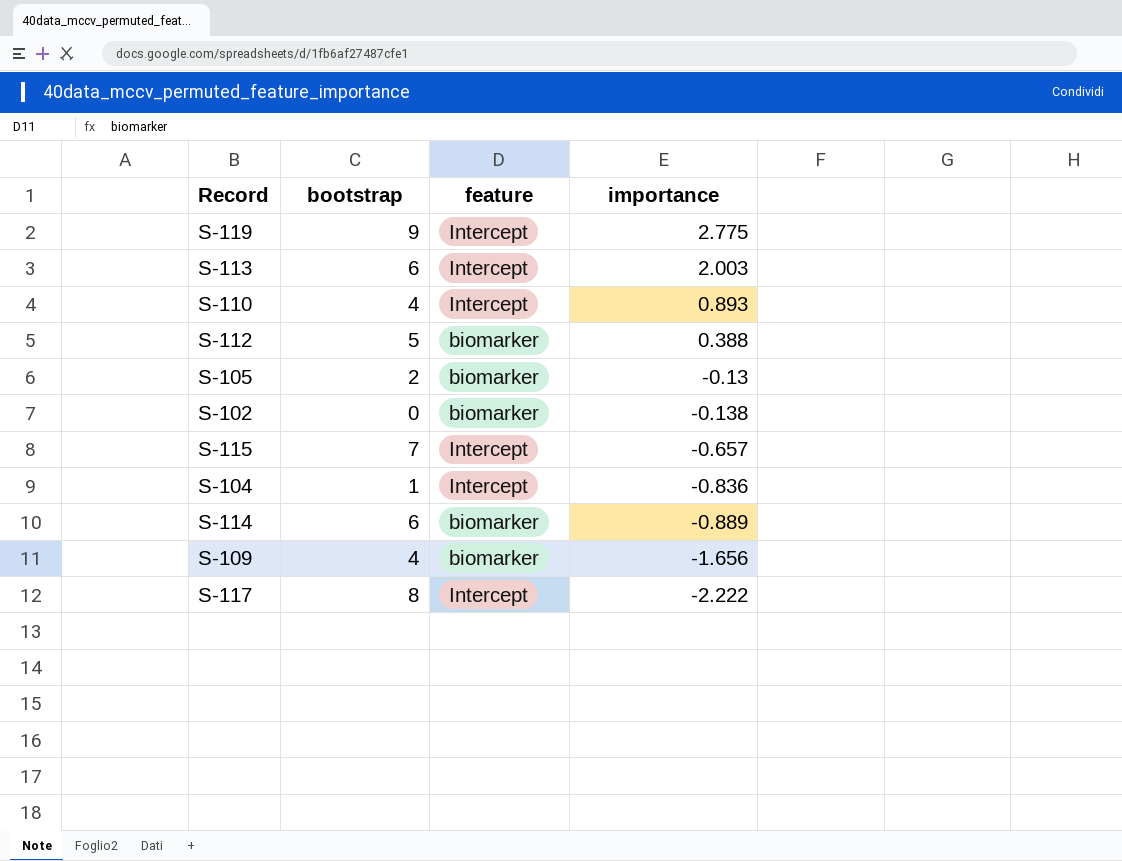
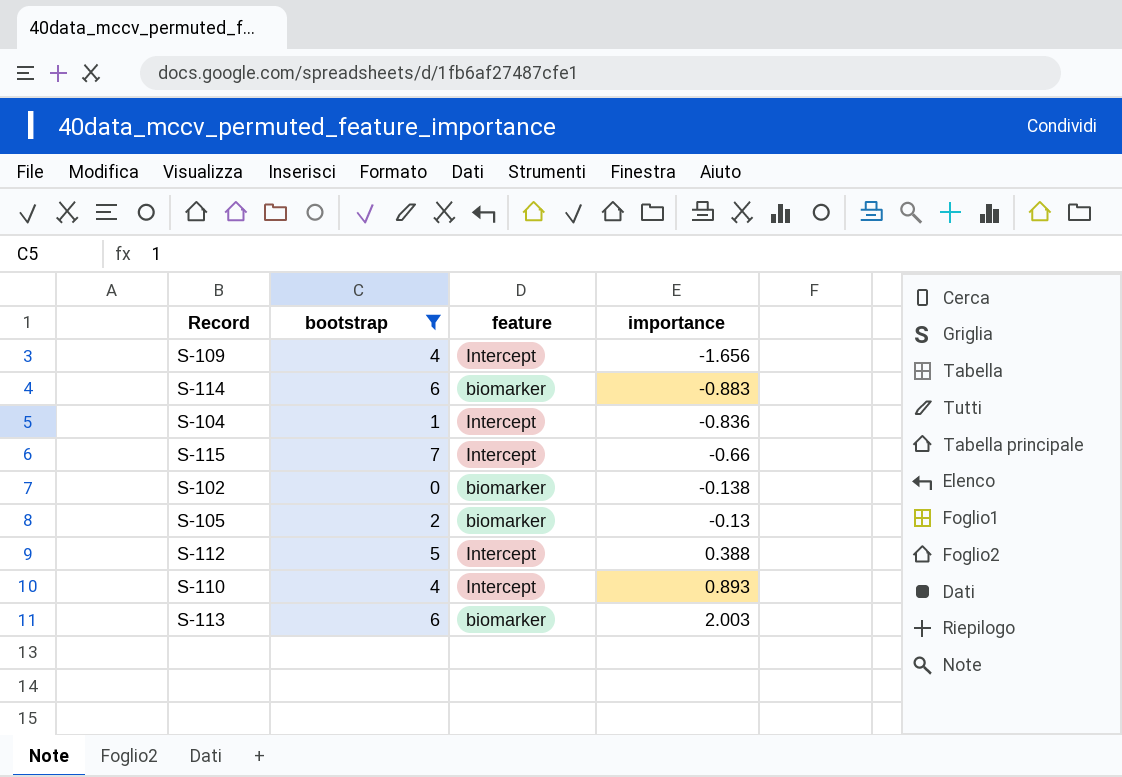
filter: none -> bootstrap <= 7
row order: importance descending -> importance ascending
S-109 | feature: biomarker -> Intercept
S-114 | importance: -0.889 -> -0.883
S-115 | importance: -0.657 -> -0.66
S-112 | feature: biomarker -> Intercept
S-113 | feature: Intercept -> biomarker

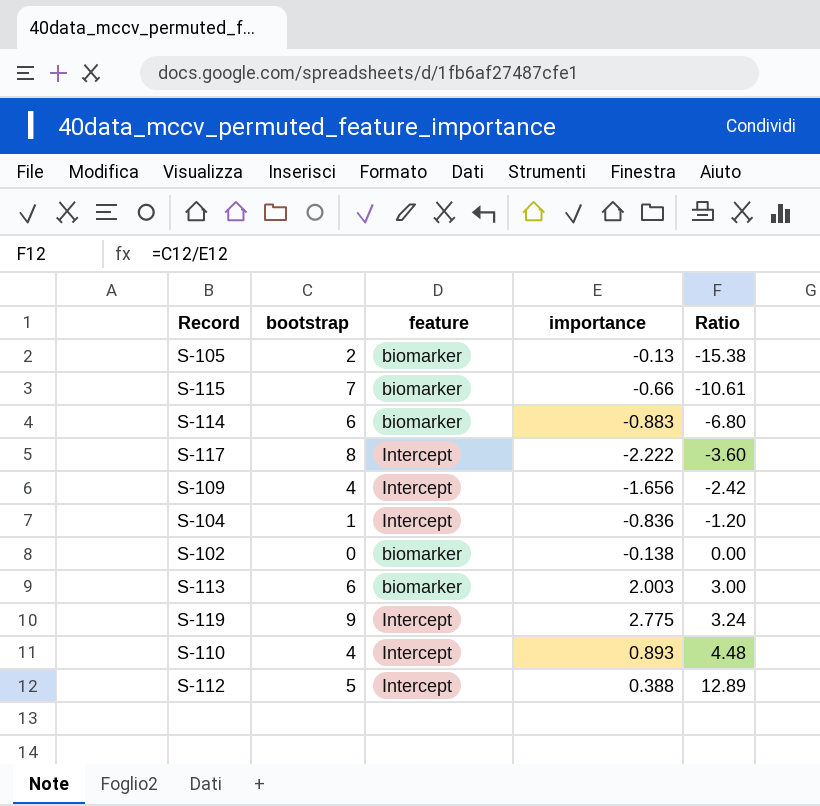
filter: bootstrap <= 7 -> none
row order: importance ascending -> Ratio ascending
column Ratio | formula: none -> [bootstrap] / [importance]
S-115 | feature: Intercept -> biomarker

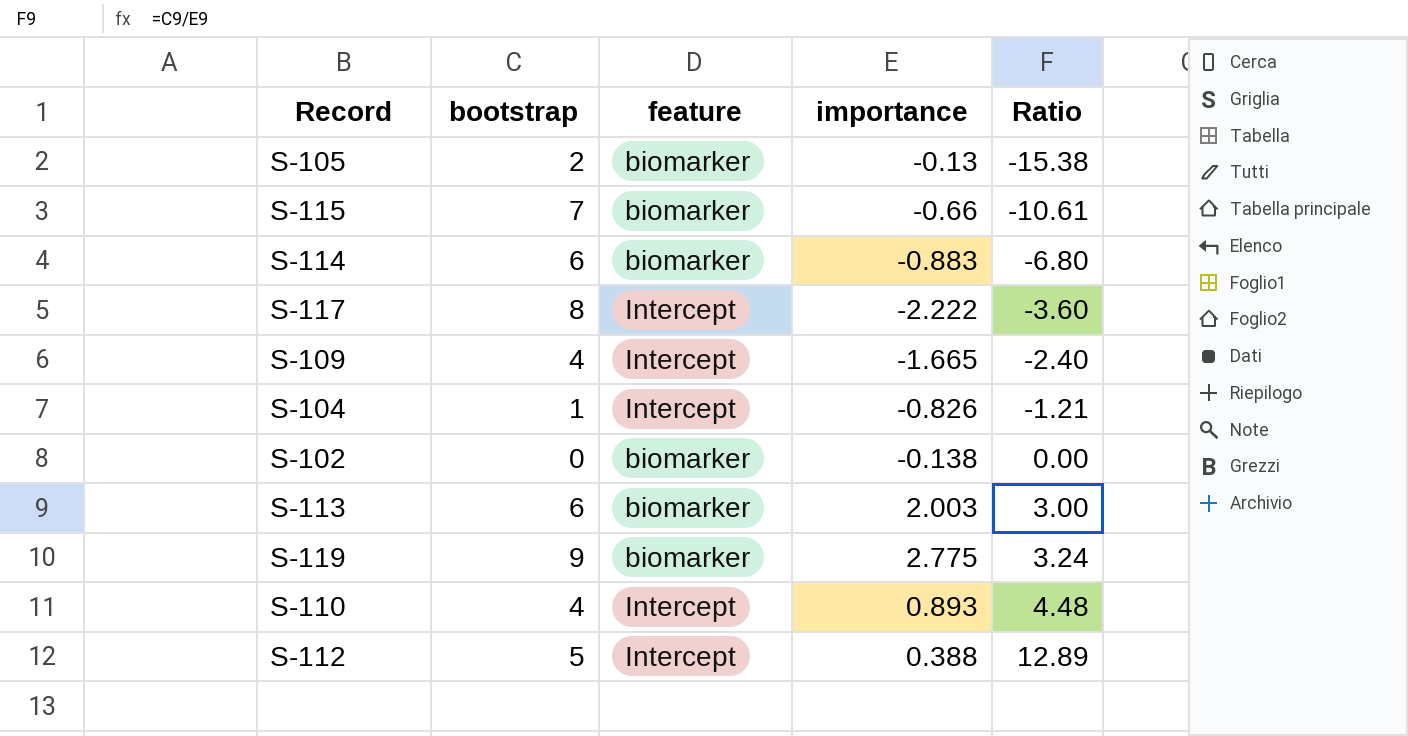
S-109 | importance: -1.656 -> -1.665
S-109 | Ratio: -2.42 -> -2.40
S-104 | importance: -0.836 -> -0.826
S-104 | Ratio: -1.20 -> -1.21
S-119 | feature: Intercept -> biomarker

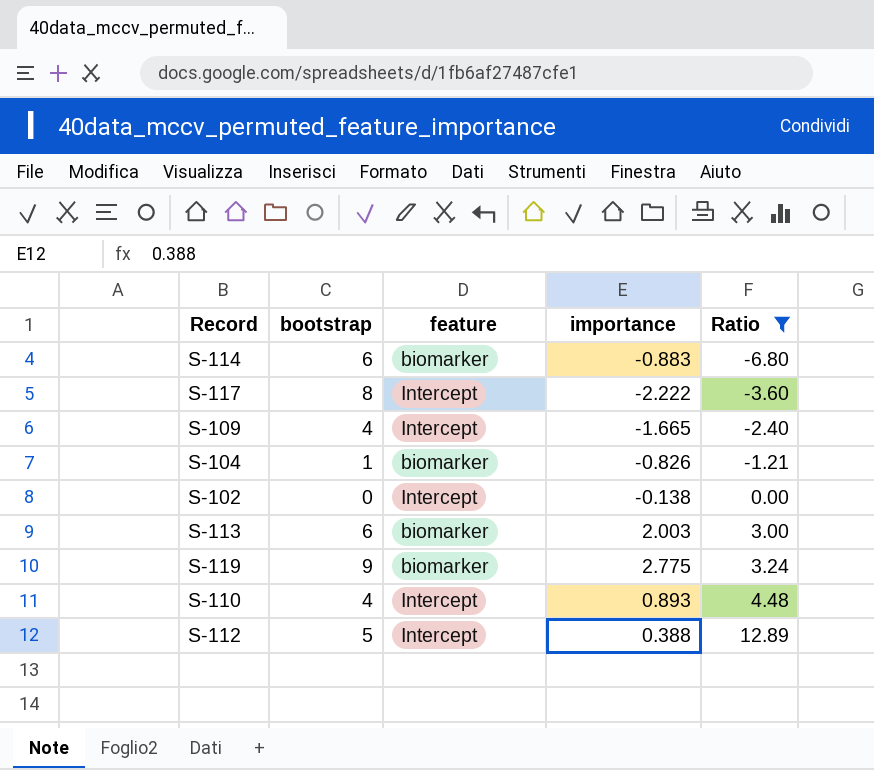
filter: none -> Ratio >= -6.80
S-104 | feature: Intercept -> biomarker
S-102 | feature: biomarker -> Intercept

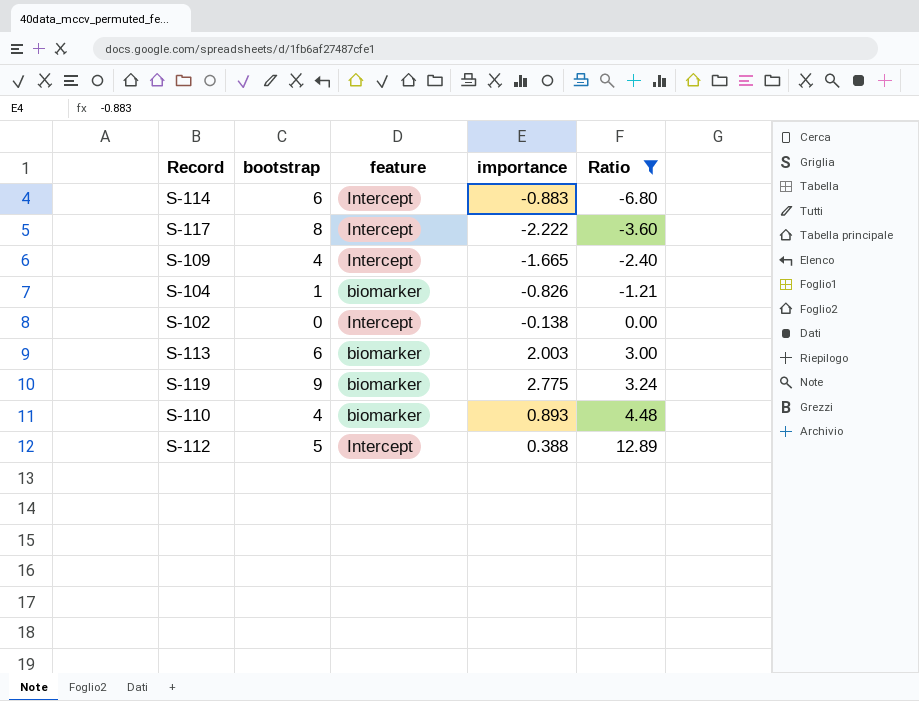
S-114 | feature: biomarker -> Intercept
S-110 | feature: Intercept -> biomarker

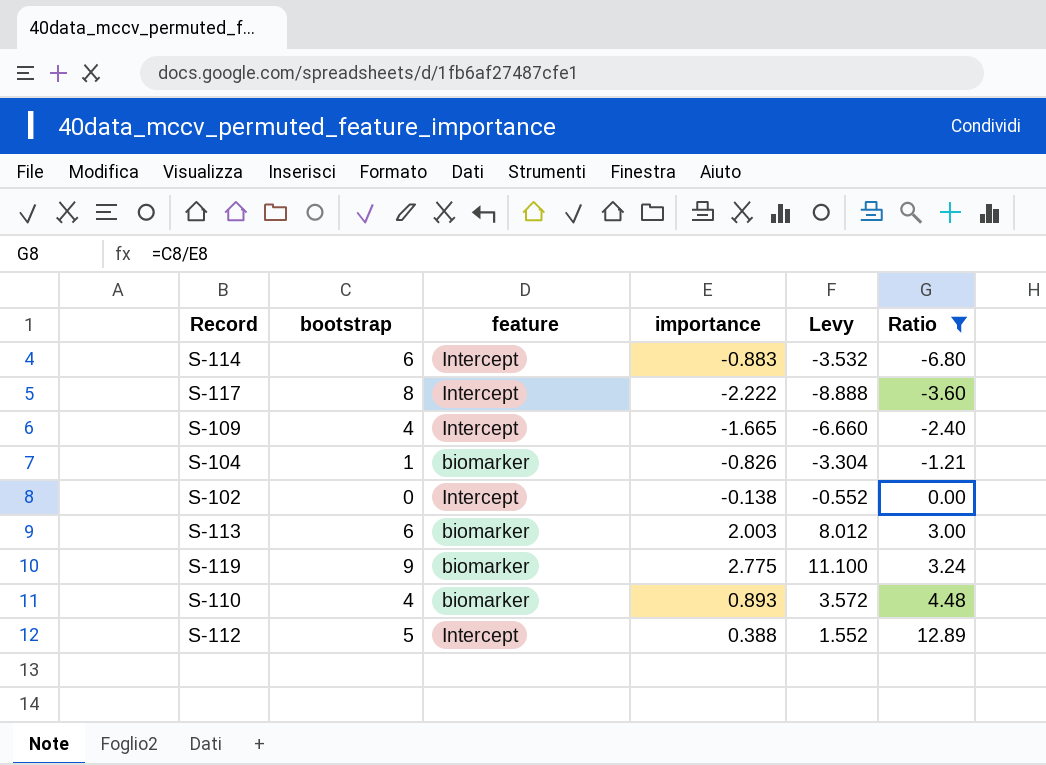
column Levy | formula: none -> [importance] * 4

